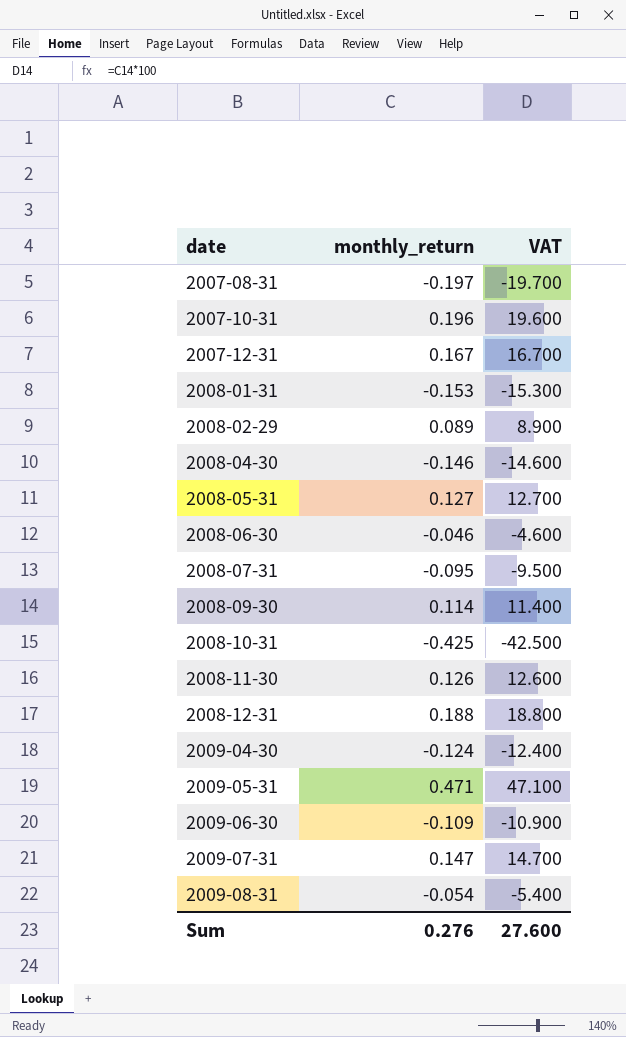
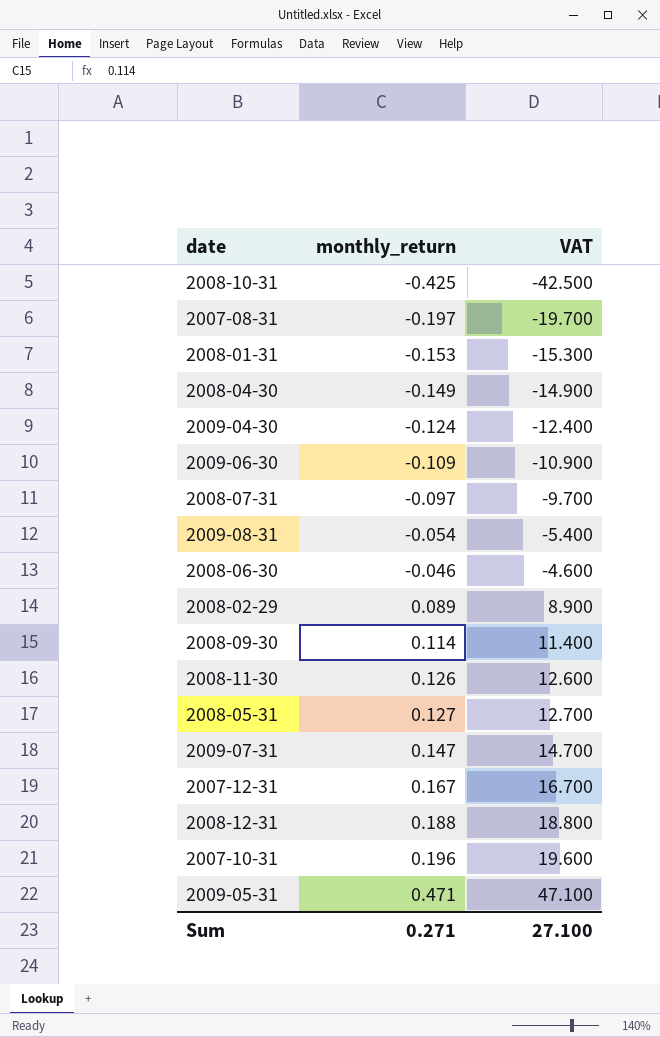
row order: date ascending -> monthly_return ascending
2008-04-30 | monthly_return: -0.146 -> -0.149
2008-04-30 | VAT: -14.600 -> -14.900
2008-07-31 | monthly_return: -0.095 -> -0.097
2008-07-31 | VAT: -9.500 -> -9.700
Sum | monthly_return: 0.276 -> 0.271
Sum | VAT: 27.600 -> 27.100

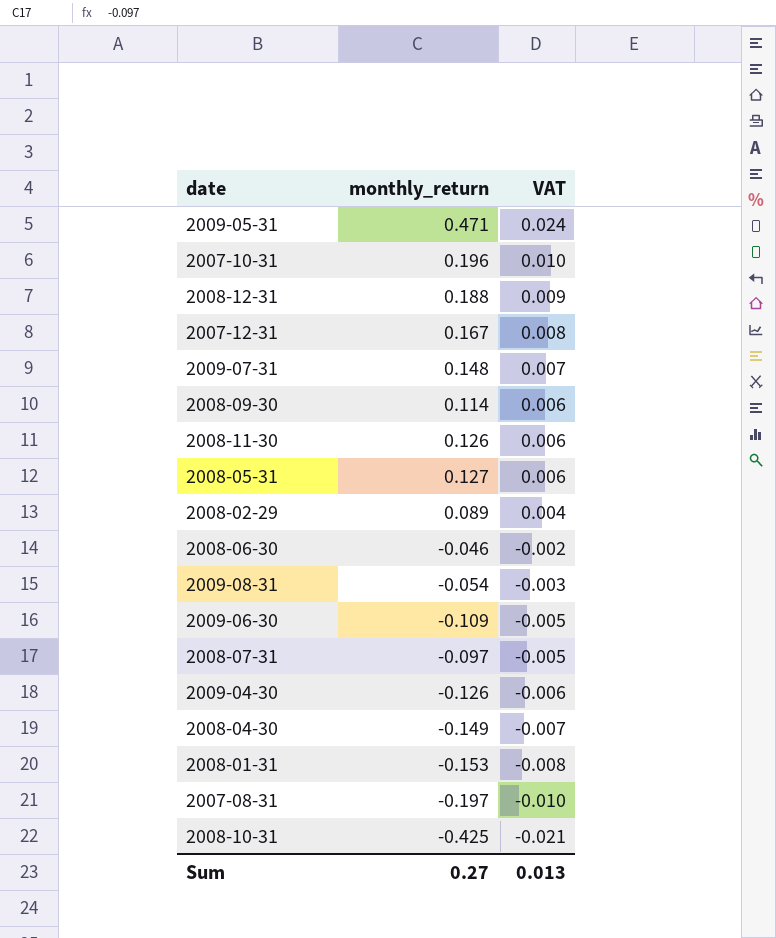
row order: monthly_return ascending -> VAT descending
column VAT | formula: [monthly_return] * 100 -> [monthly_return] * 0.05
2009-07-31 | monthly_return: 0.147 -> 0.148
2009-04-30 | monthly_return: -0.124 -> -0.126
Sum | monthly_return: 0.271 -> 0.27
Sum | VAT: 27.100 -> 0.013

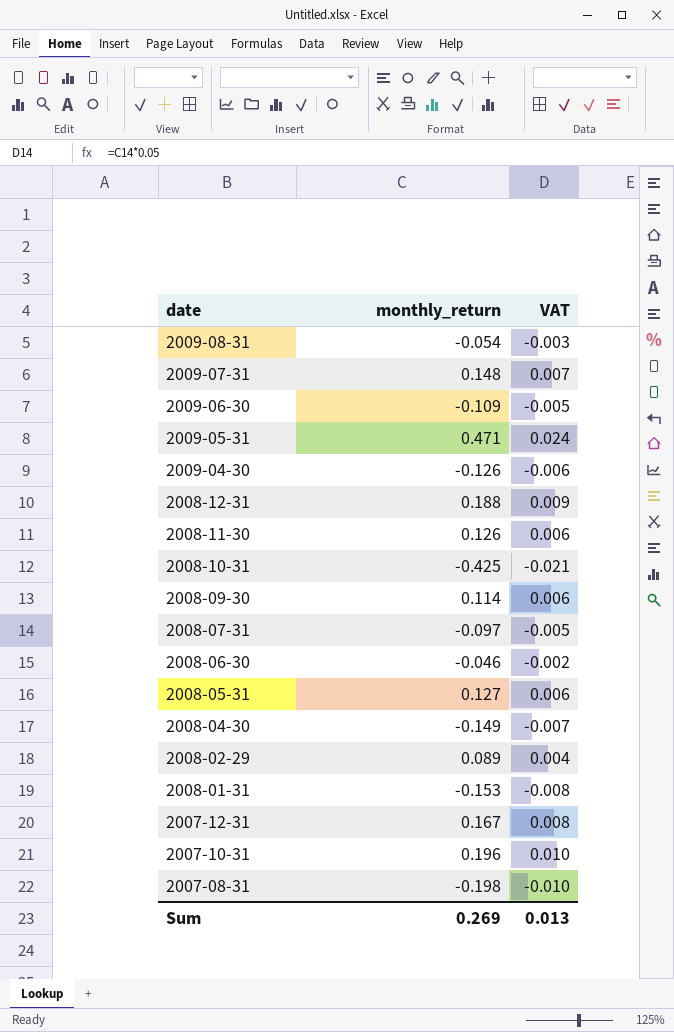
row order: VAT descending -> date descending
2007-08-31 | monthly_return: -0.197 -> -0.198
Sum | monthly_return: 0.27 -> 0.269

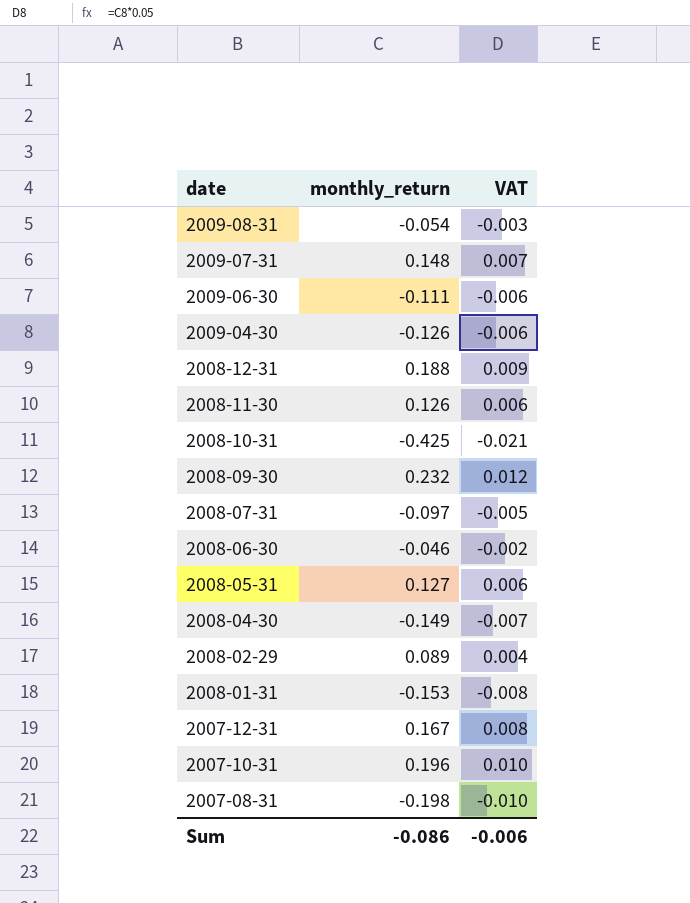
row 2009-05-31: 0.471 | 0.024 -> none
2009-06-30 | monthly_return: -0.109 -> -0.111
2009-06-30 | VAT: -0.005 -> -0.006
2008-09-30 | monthly_return: 0.114 -> 0.232
2008-09-30 | VAT: 0.006 -> 0.012
Sum | monthly_return: 0.269 -> -0.086
Sum | VAT: 0.013 -> -0.006

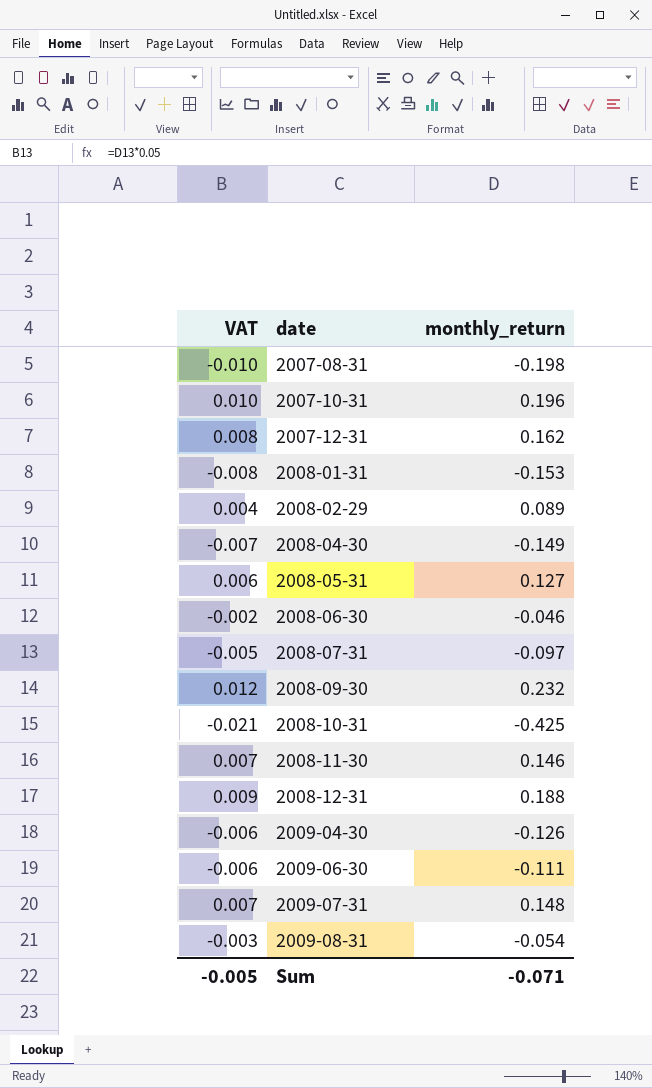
row order: date descending -> date ascending
column VAT | position: 3 -> 1
2007-12-31 | monthly_return: 0.167 -> 0.162
2008-11-30 | VAT: 0.006 -> 0.007
2008-11-30 | monthly_return: 0.126 -> 0.146
Sum | VAT: -0.006 -> -0.005
Sum | monthly_return: -0.086 -> -0.071

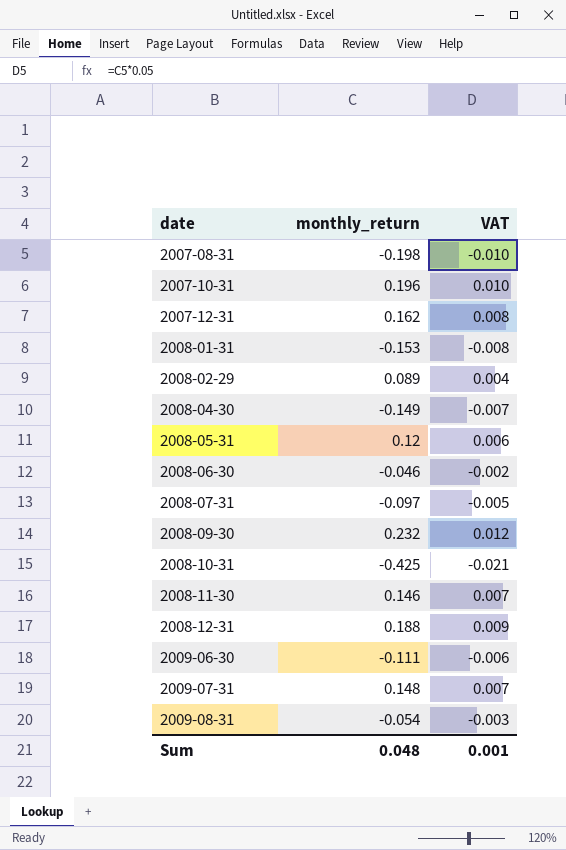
column VAT | position: 1 -> 3
row 2009-04-30: -0.006 | -0.126 -> none
2008-05-31 | monthly_return: 0.127 -> 0.12
Sum | monthly_return: -0.071 -> 0.048
Sum | VAT: -0.005 -> 0.001

